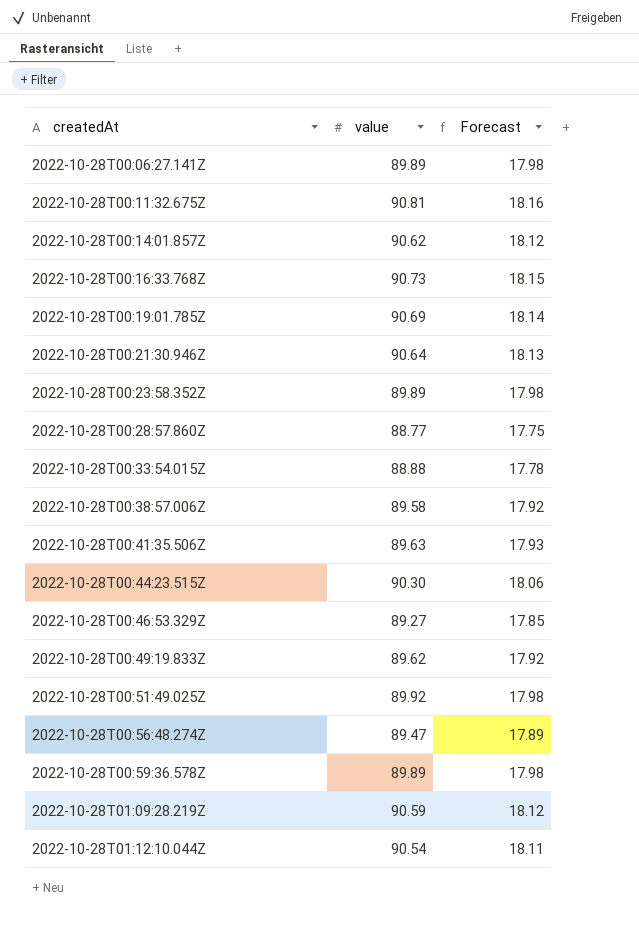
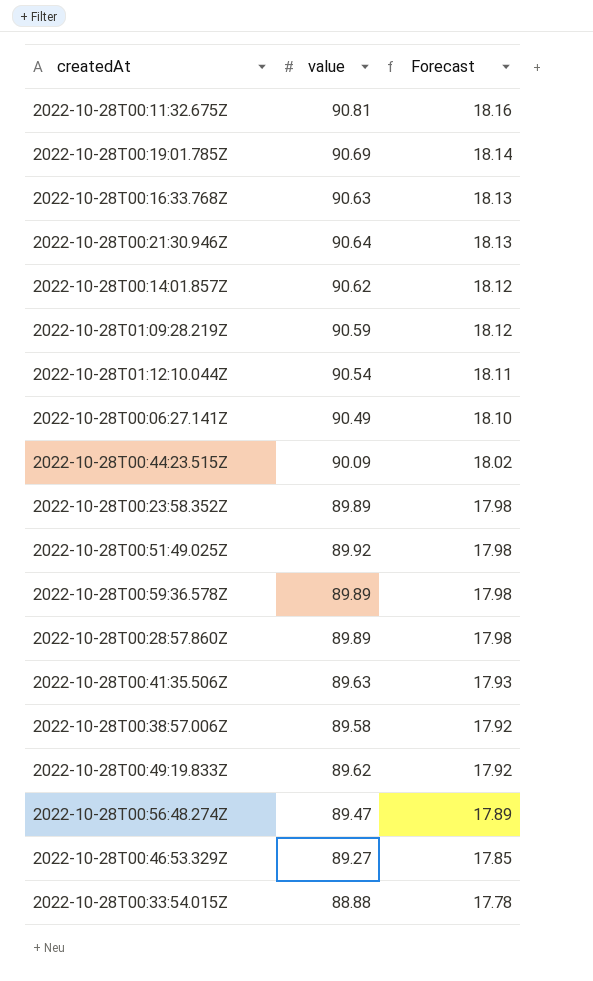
row order: createdAt ascending -> Forecast descending
2022-10-28T00:16:33.768Z | value: 90.73 -> 90.63
2022-10-28T00:16:33.768Z | Forecast: 18.15 -> 18.13
2022-10-28T00:06:27.141Z | value: 89.89 -> 90.49
2022-10-28T00:06:27.141Z | Forecast: 17.98 -> 18.10
2022-10-28T00:44:23.515Z | value: 90.30 -> 90.09
2022-10-28T00:44:23.515Z | Forecast: 18.06 -> 18.02
2022-10-28T00:28:57.860Z | value: 88.77 -> 89.89
2022-10-28T00:28:57.860Z | Forecast: 17.75 -> 17.98

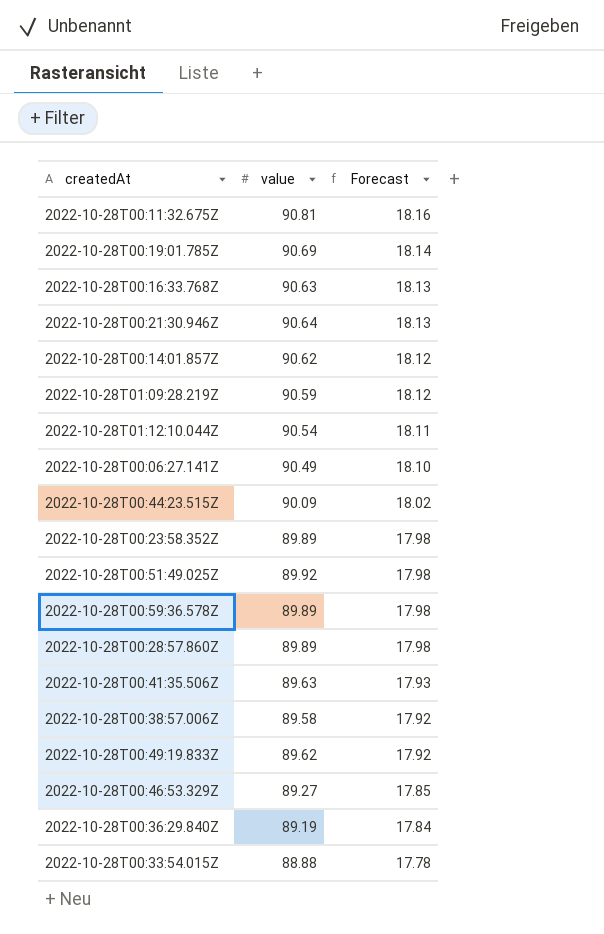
row 2022-10-28T00:56:48.274Z: 89.47 | 17.89 -> none
row 2022-10-28T00:36:29.840Z: none -> 89.19 | 17.84

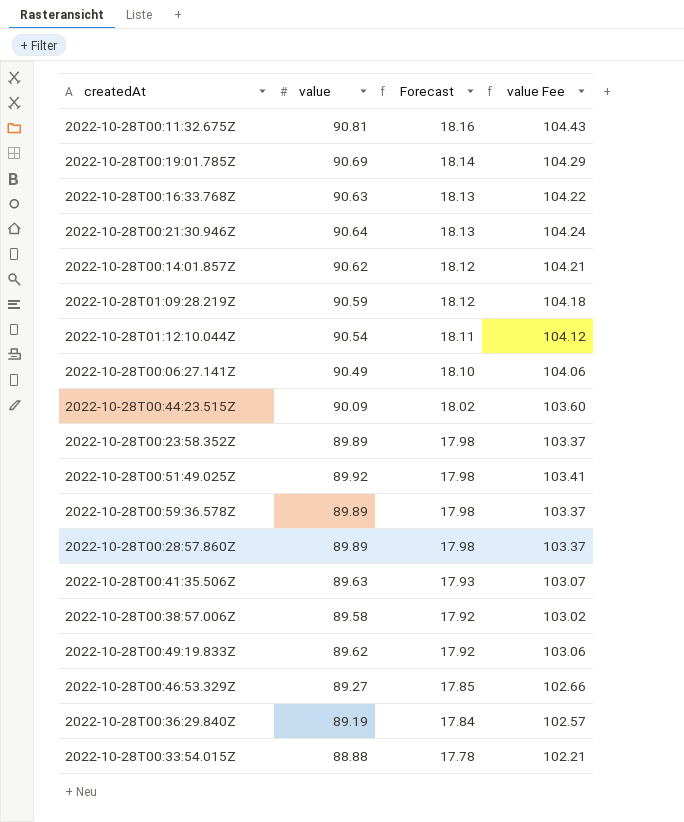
column value Fee | formula: none -> [value] * 1.15

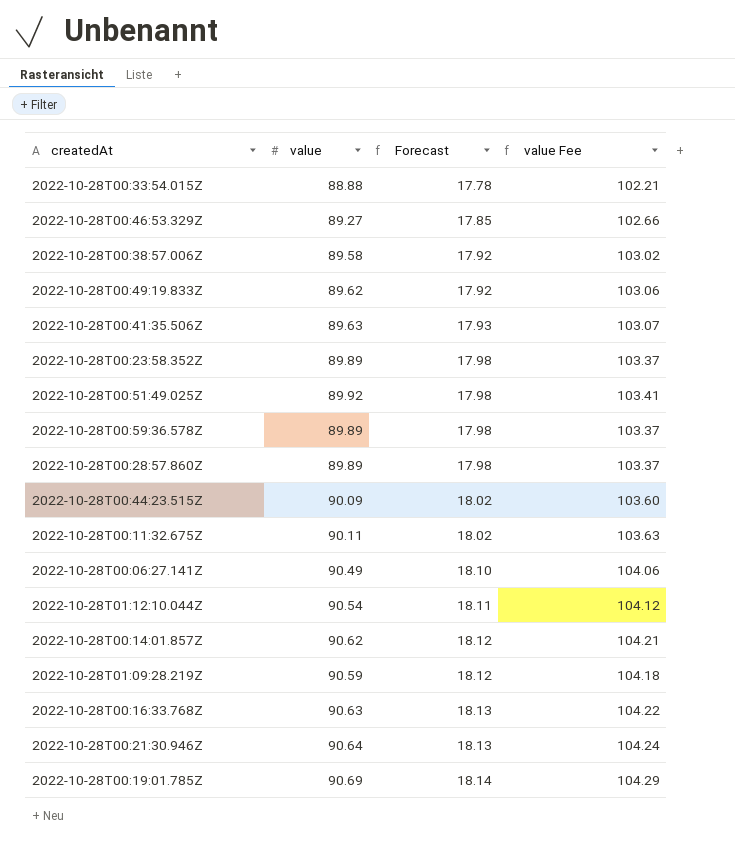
row order: Forecast descending -> Forecast ascending
row 2022-10-28T00:36:29.840Z: 89.19 | 17.84 | 102.57 -> none
2022-10-28T00:11:32.675Z | value: 90.81 -> 90.11
2022-10-28T00:11:32.675Z | Forecast: 18.16 -> 18.02
2022-10-28T00:11:32.675Z | value Fee: 104.43 -> 103.63

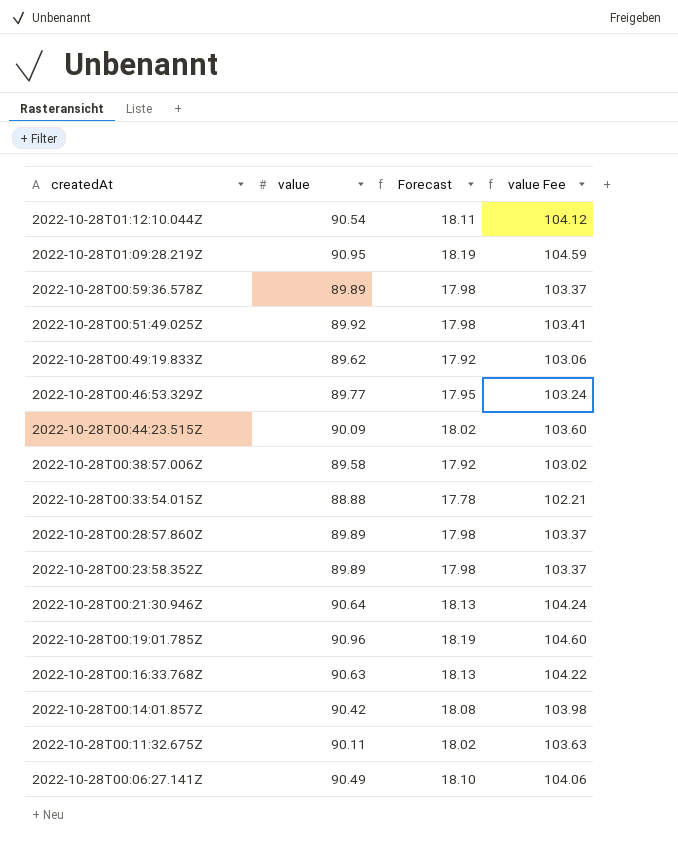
row order: Forecast ascending -> createdAt descending
row 2022-10-28T00:41:35.506Z: 89.63 | 17.93 | 103.07 -> none
2022-10-28T01:09:28.219Z | value: 90.59 -> 90.95
2022-10-28T01:09:28.219Z | Forecast: 18.12 -> 18.19
2022-10-28T01:09:28.219Z | value Fee: 104.18 -> 104.59
2022-10-28T00:46:53.329Z | value: 89.27 -> 89.77
2022-10-28T00:46:53.329Z | Forecast: 17.85 -> 17.95
2022-10-28T00:46:53.329Z | value Fee: 102.66 -> 103.24
2022-10-28T00:19:01.785Z | value: 90.69 -> 90.96
2022-10-28T00:19:01.785Z | Forecast: 18.14 -> 18.19
2022-10-28T00:19:01.785Z | value Fee: 104.29 -> 104.60
2022-10-28T00:14:01.857Z | value: 90.62 -> 90.42
2022-10-28T00:14:01.857Z | Forecast: 18.12 -> 18.08
2022-10-28T00:14:01.857Z | value Fee: 104.21 -> 103.98

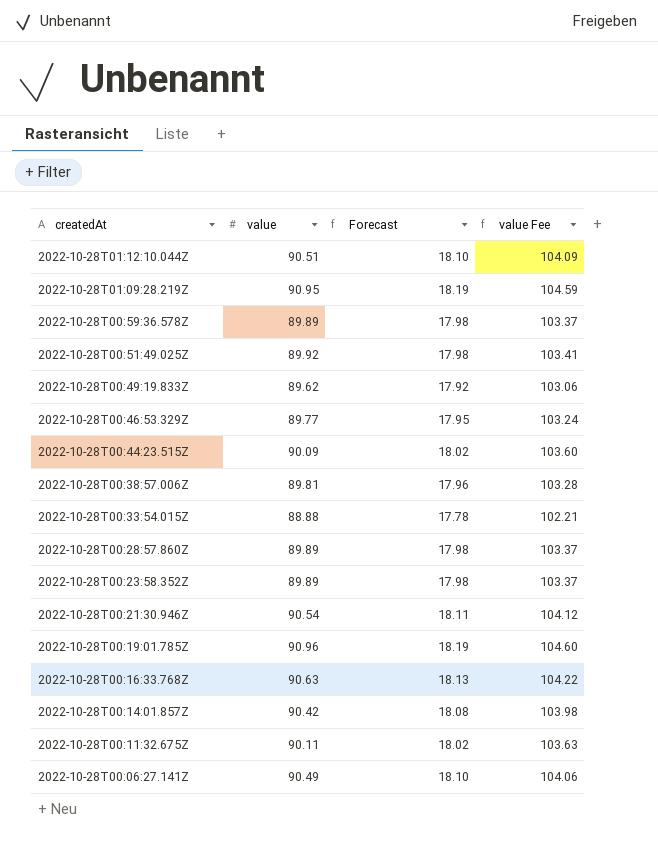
2022-10-28T01:12:10.044Z | value: 90.54 -> 90.51
2022-10-28T01:12:10.044Z | Forecast: 18.11 -> 18.10
2022-10-28T01:12:10.044Z | value Fee: 104.12 -> 104.09
2022-10-28T00:38:57.006Z | value: 89.58 -> 89.81
2022-10-28T00:38:57.006Z | Forecast: 17.92 -> 17.96
2022-10-28T00:38:57.006Z | value Fee: 103.02 -> 103.28
2022-10-28T00:21:30.946Z | value: 90.64 -> 90.54
2022-10-28T00:21:30.946Z | Forecast: 18.13 -> 18.11
2022-10-28T00:21:30.946Z | value Fee: 104.24 -> 104.12

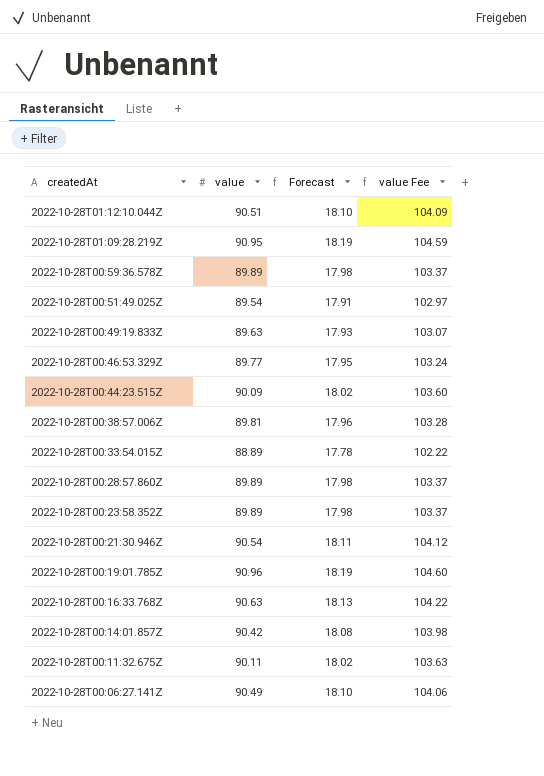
2022-10-28T00:51:49.025Z | value: 89.92 -> 89.54
2022-10-28T00:51:49.025Z | Forecast: 17.98 -> 17.91
2022-10-28T00:51:49.025Z | value Fee: 103.41 -> 102.97
2022-10-28T00:49:19.833Z | value: 89.62 -> 89.63
2022-10-28T00:49:19.833Z | Forecast: 17.92 -> 17.93
2022-10-28T00:49:19.833Z | value Fee: 103.06 -> 103.07
2022-10-28T00:33:54.015Z | value: 88.88 -> 88.89
2022-10-28T00:33:54.015Z | value Fee: 102.21 -> 102.22

